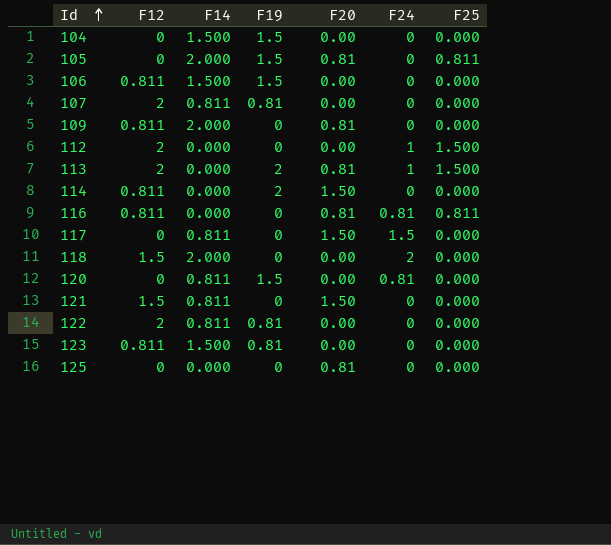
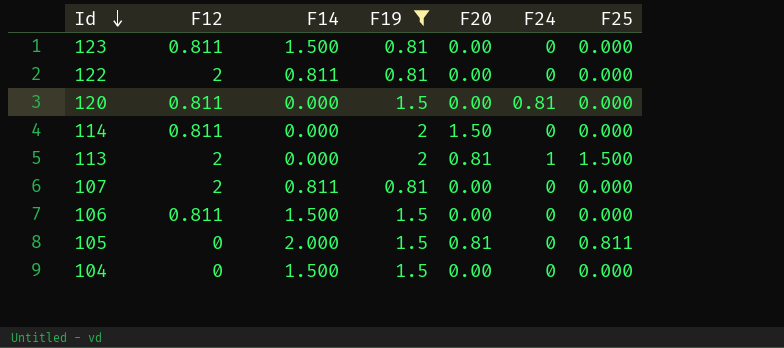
filter: none -> F19 != 0
row order: Id ascending -> Id descending
120 | F12: 0 -> 0.811
120 | F14: 0.811 -> 0.000

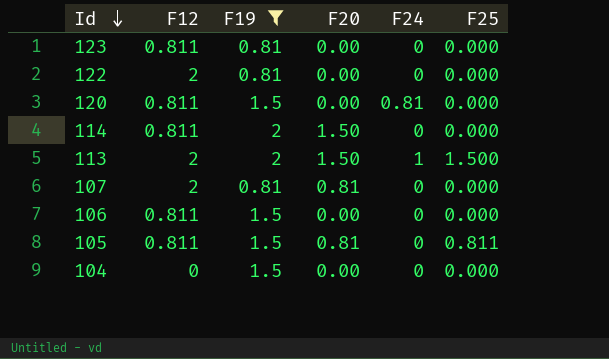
column F14 | position: 3 -> none
113 | F20: 0.81 -> 1.50
107 | F20: 0.00 -> 0.81
105 | F12: 0 -> 0.811

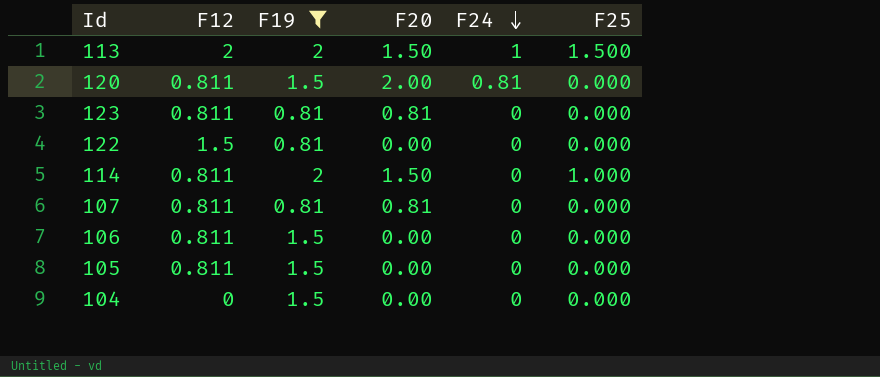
row order: Id descending -> F24 descending
120 | F20: 0.00 -> 2.00
123 | F20: 0.00 -> 0.81
122 | F12: 2 -> 1.5
114 | F25: 0.000 -> 1.000
107 | F12: 2 -> 0.811
105 | F20: 0.81 -> 0.00
105 | F25: 0.811 -> 0.000

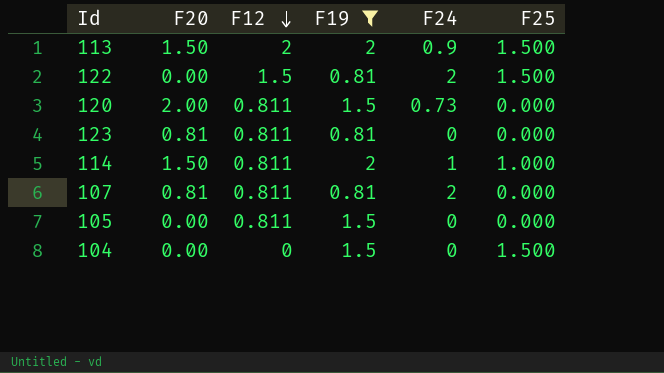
row order: F24 descending -> F12 descending
column F20 | position: 4 -> 2
row 106: 0.811 | 1.5 | 0.00 | 0 | 0.000 -> none
113 | F24: 1 -> 0.9
122 | F24: 0 -> 2
122 | F25: 0.000 -> 1.500
120 | F24: 0.81 -> 0.73
114 | F24: 0 -> 1
107 | F24: 0 -> 2
104 | F25: 0.000 -> 1.500

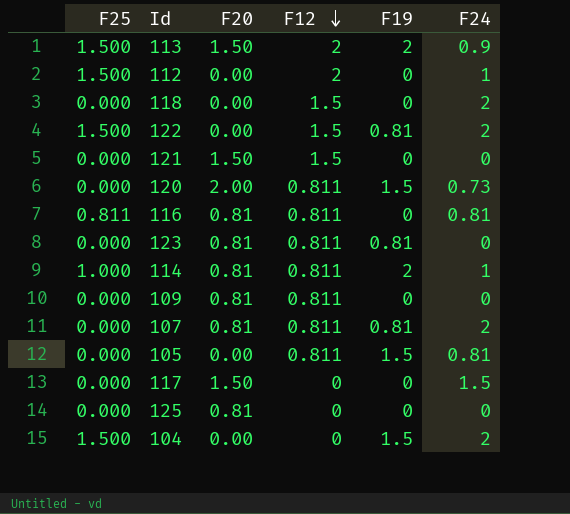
filter: F19 != 0 -> none
column F25 | position: 6 -> 1
114 | F20: 1.50 -> 0.81
105 | F24: 0 -> 0.81
104 | F24: 0 -> 2

